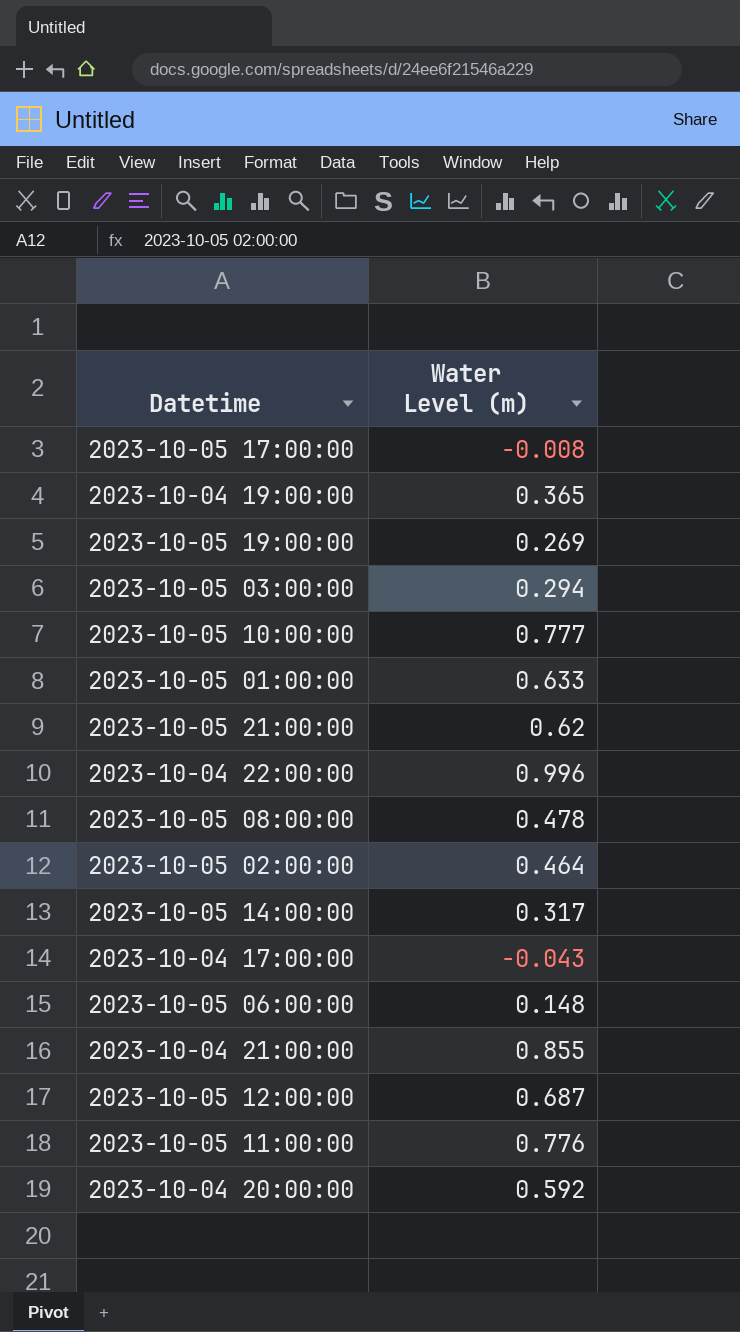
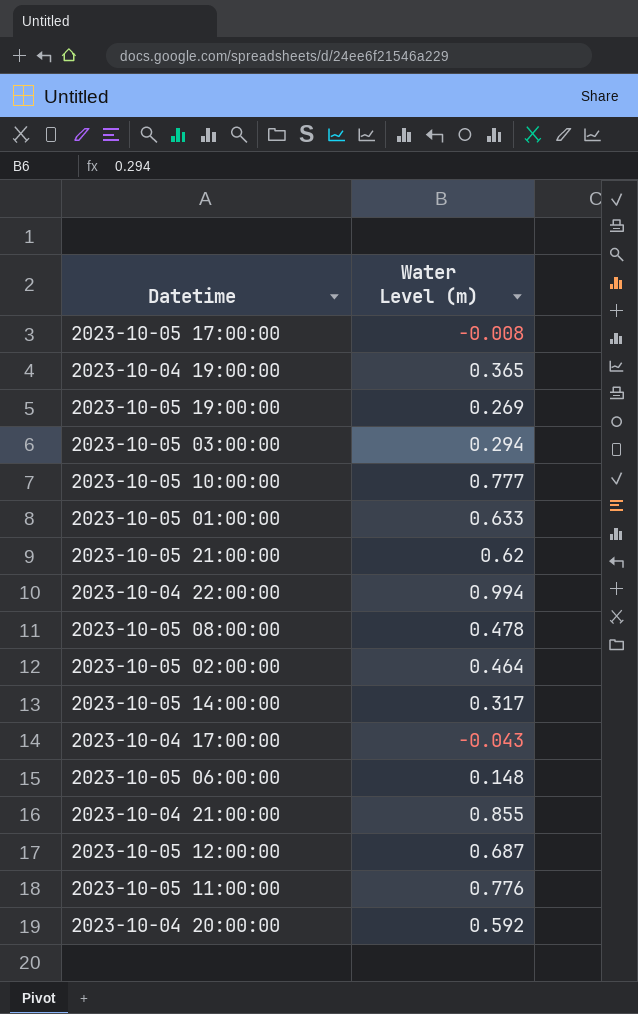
2023-10-04 22:00:00 | Water Level (m): 0.996 -> 0.994

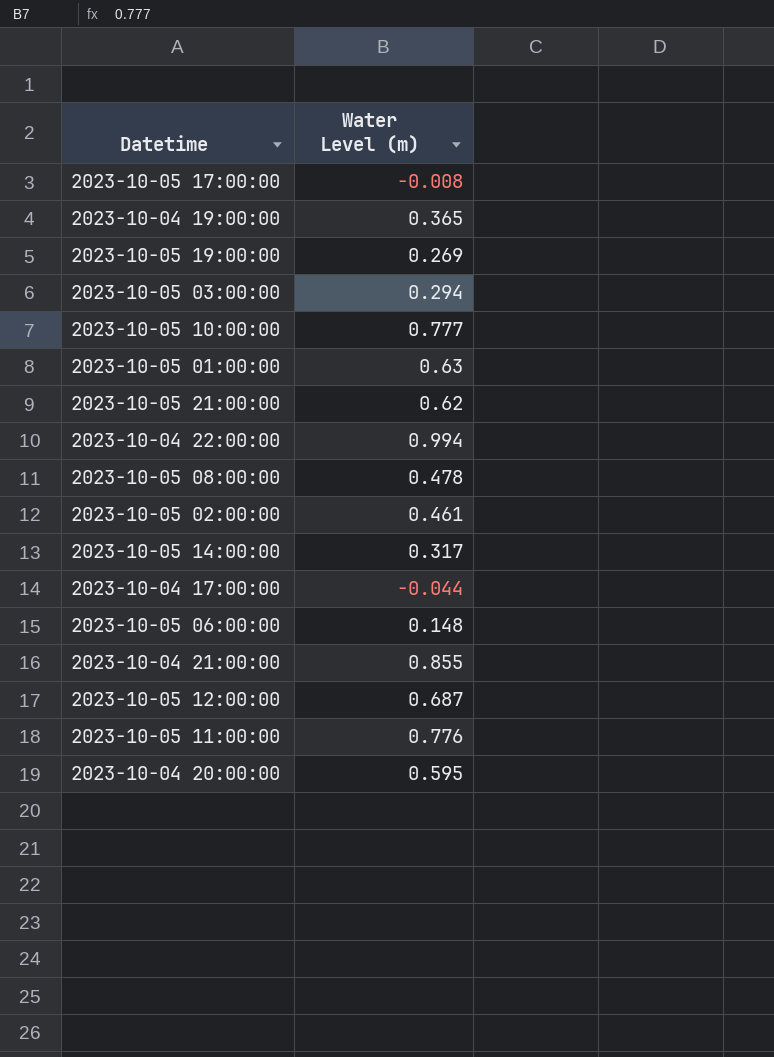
2023-10-05 01:00:00 | Water Level (m): 0.633 -> 0.63
2023-10-05 02:00:00 | Water Level (m): 0.464 -> 0.461
2023-10-04 17:00:00 | Water Level (m): -0.043 -> -0.044
2023-10-04 20:00:00 | Water Level (m): 0.592 -> 0.595

